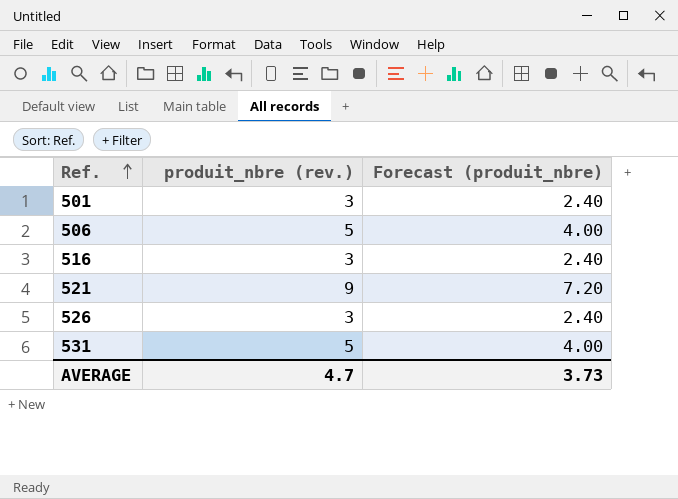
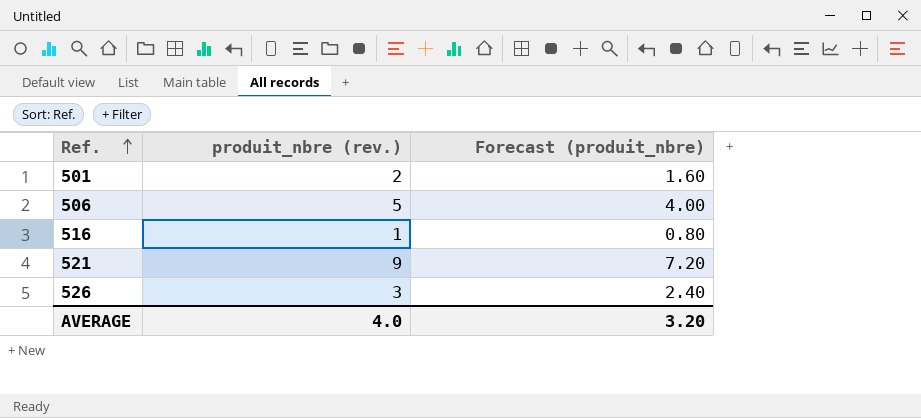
row 531: 5 | 4.00 -> none
501 | produit_nbre (rev.): 3 -> 2
501 | Forecast (produit_nbre): 2.40 -> 1.60
516 | produit_nbre (rev.): 3 -> 1
516 | Forecast (produit_nbre): 2.40 -> 0.80
AVERAGE | produit_nbre (rev.): 4.7 -> 4.0
AVERAGE | Forecast (produit_nbre): 3.73 -> 3.20

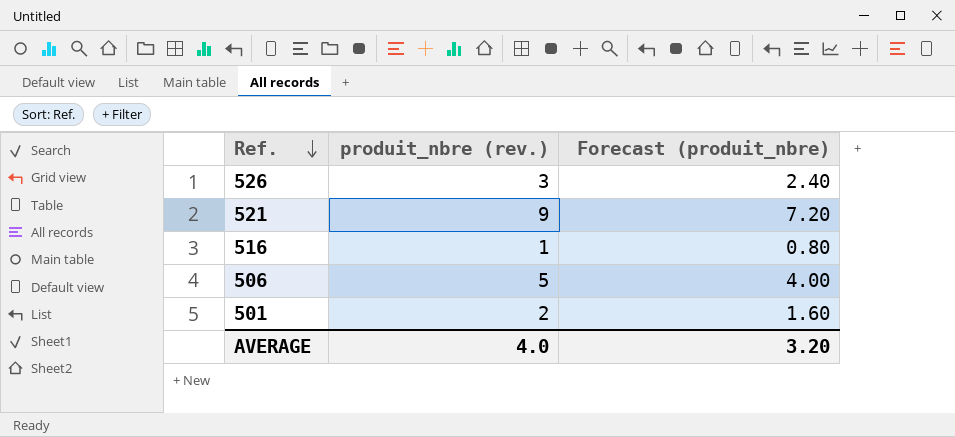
row order: Ref. ascending -> Ref. descending

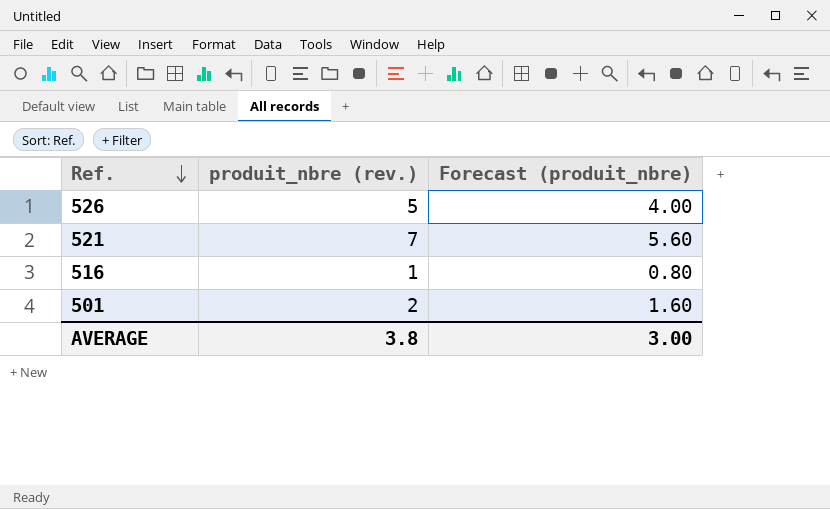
row 506: 5 | 4.00 -> none
526 | produit_nbre (rev.): 3 -> 5
526 | Forecast (produit_nbre): 2.40 -> 4.00
521 | produit_nbre (rev.): 9 -> 7
521 | Forecast (produit_nbre): 7.20 -> 5.60
AVERAGE | produit_nbre (rev.): 4.0 -> 3.8
AVERAGE | Forecast (produit_nbre): 3.20 -> 3.00

